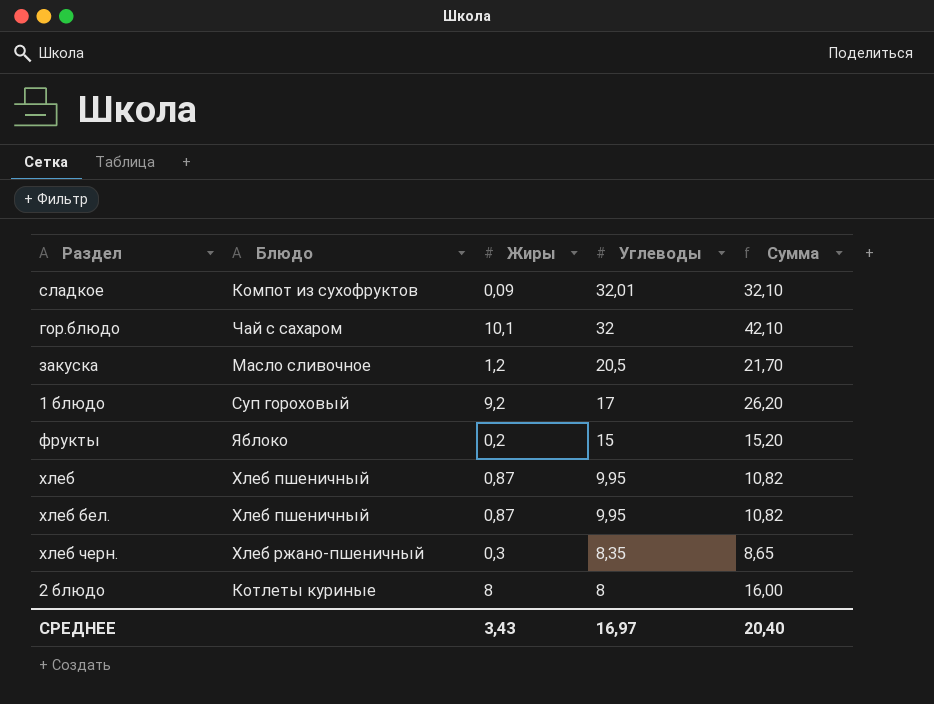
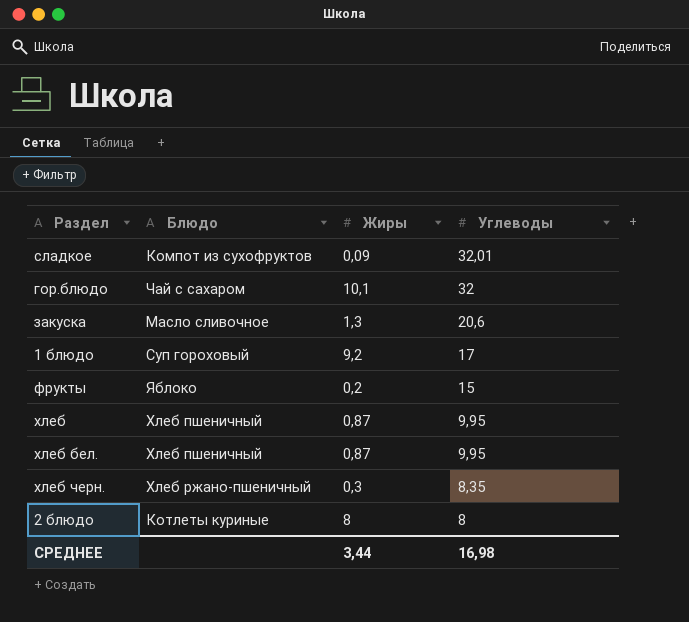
column Сумма | formula: [Жиры] + [Углеводы] -> none
закуска | Жиры: 1,2 -> 1,3
закуска | Углеводы: 20,5 -> 20,6
СРЕДНЕЕ | Жиры: 3,43 -> 3,44
СРЕДНЕЕ | Углеводы: 16,97 -> 16,98

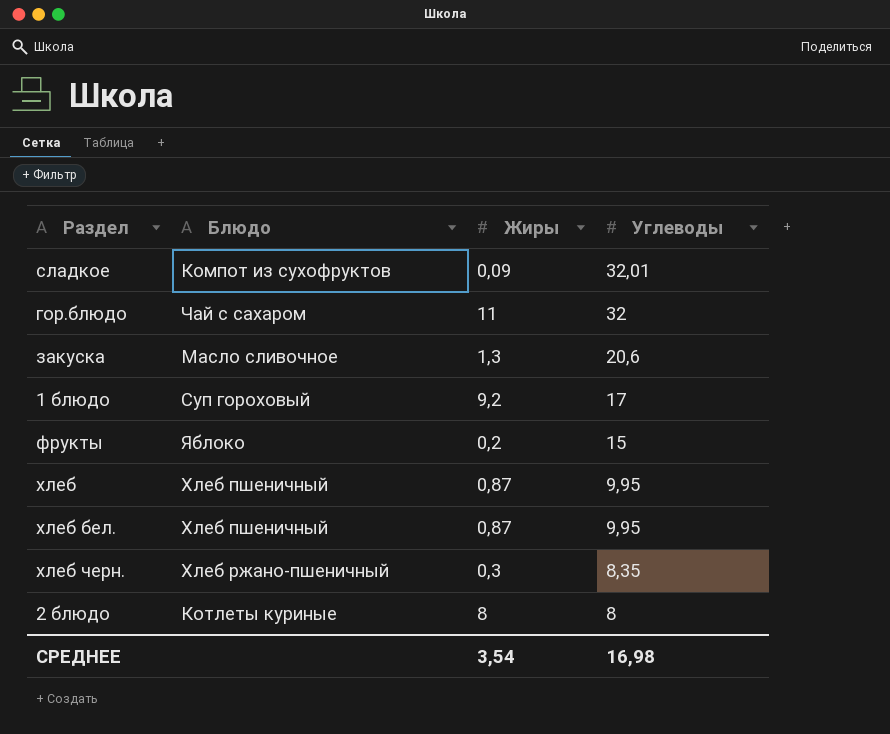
гор.блюдо | Жиры: 10,1 -> 11
СРЕДНЕЕ | Жиры: 3,44 -> 3,54

